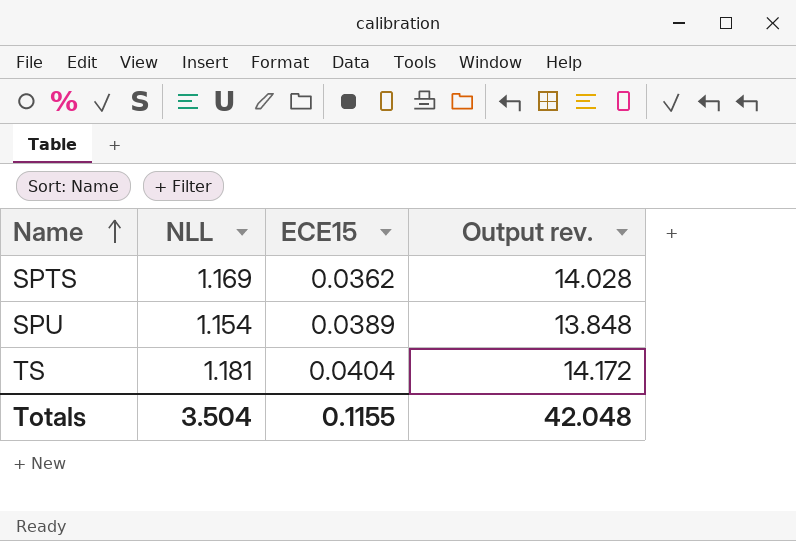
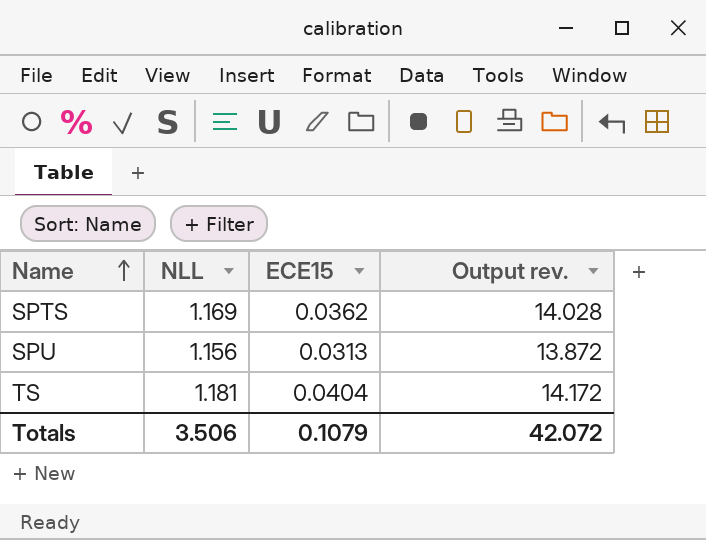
SPU | NLL: 1.154 -> 1.156
SPU | ECE15: 0.0389 -> 0.0313
SPU | Output rev.: 13.848 -> 13.872
Totals | NLL: 3.504 -> 3.506
Totals | ECE15: 0.1155 -> 0.1079
Totals | Output rev.: 42.048 -> 42.072

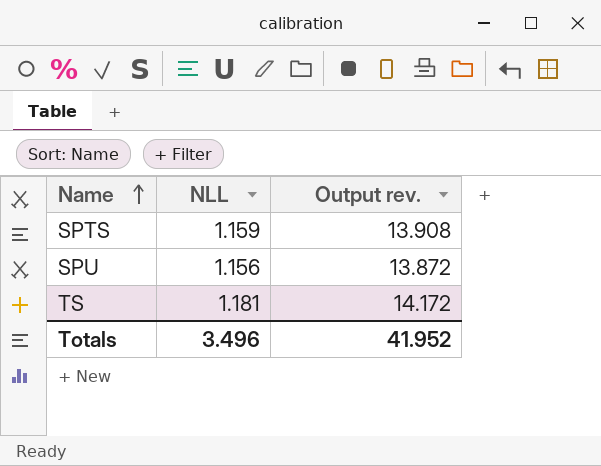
column ECE15 | position: 3 -> none
SPTS | NLL: 1.169 -> 1.159
SPTS | Output rev.: 14.028 -> 13.908
Totals | NLL: 3.506 -> 3.496
Totals | Output rev.: 42.072 -> 41.952

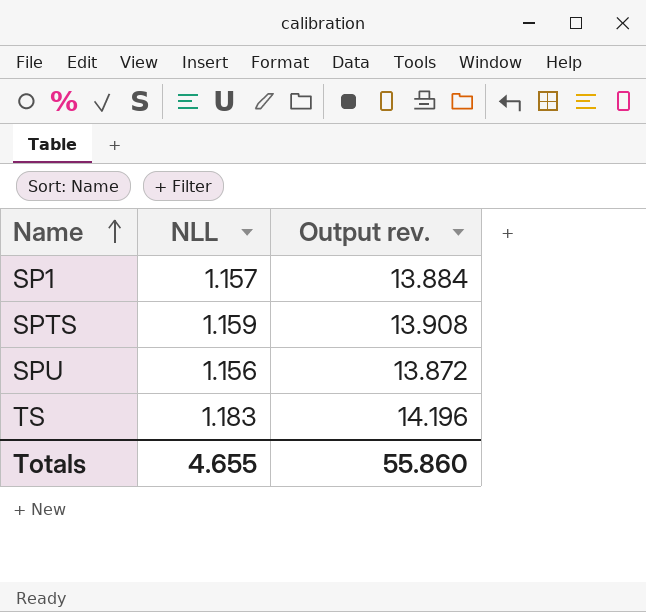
row SP1: none -> 1.157 | 13.884
TS | NLL: 1.181 -> 1.183
TS | Output rev.: 14.172 -> 14.196
Totals | NLL: 3.496 -> 4.655
Totals | Output rev.: 41.952 -> 55.860

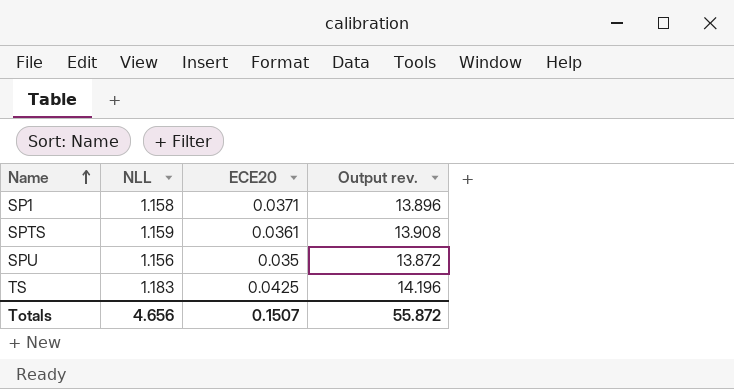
column ECE20 | position: none -> 3
SP1 | NLL: 1.157 -> 1.158
SP1 | Output rev.: 13.884 -> 13.896
Totals | NLL: 4.655 -> 4.656
Totals | Output rev.: 55.860 -> 55.872

